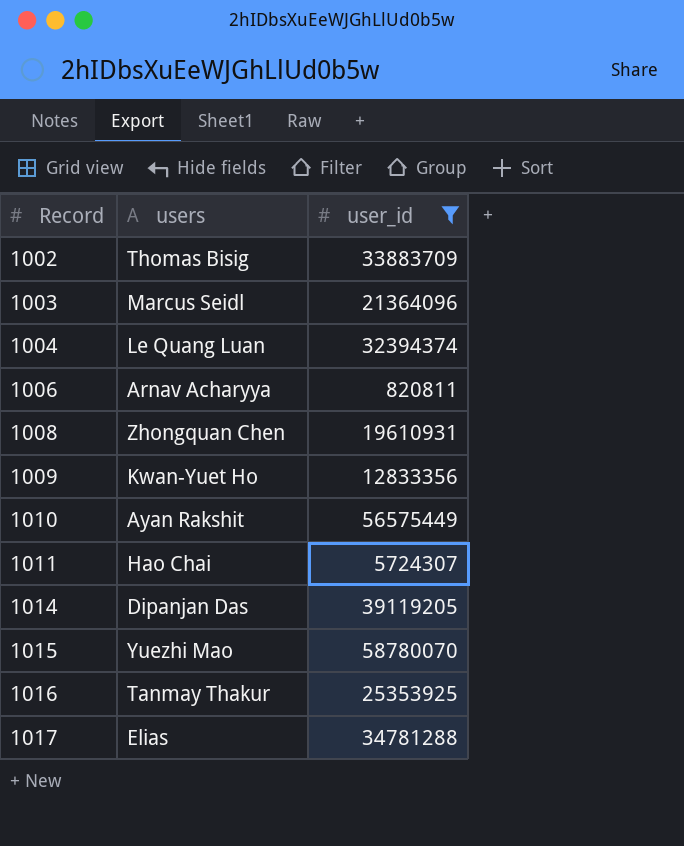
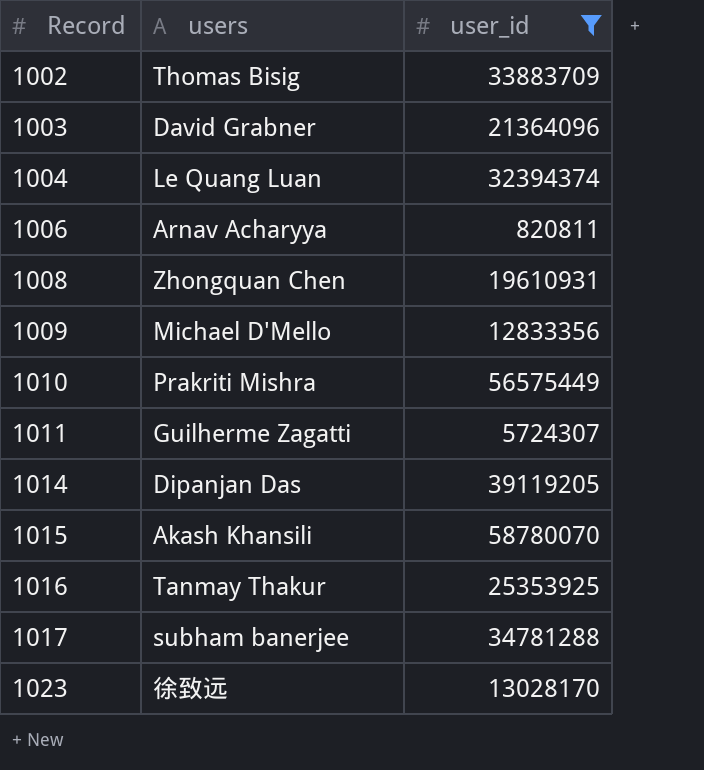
1003 | users: Marcus Seidl -> David Grabner
1009 | users: Kwan-Yuet Ho -> Michael D'Mello
1010 | users: Ayan Rakshit -> Prakriti Mishra
1011 | users: Hao Chai -> Guilherme Zagatti
1015 | users: Yuezhi Mao -> Akash Khansili
1017 | users: Elias -> subham banerjee
row 1023: none -> 徐致远 | 13028170

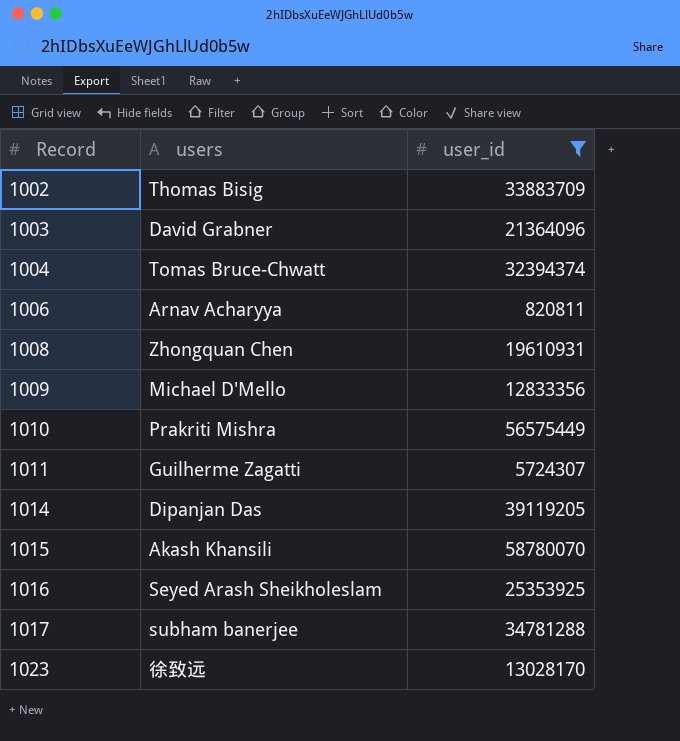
1004 | users: Le Quang Luan -> Tomas Bruce-Chwatt
1016 | users: Tanmay Thakur -> Seyed Arash Sheikholeslam

